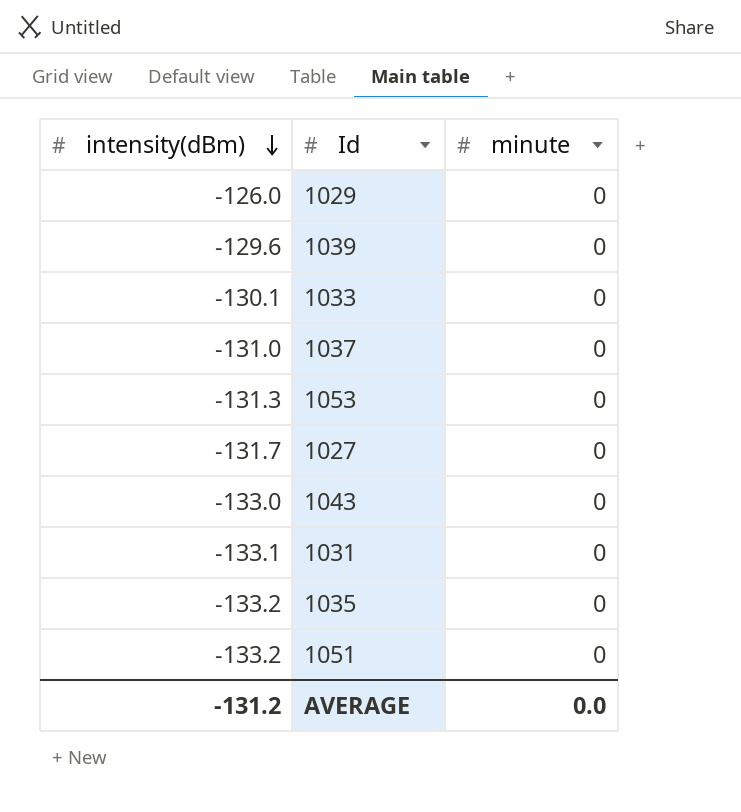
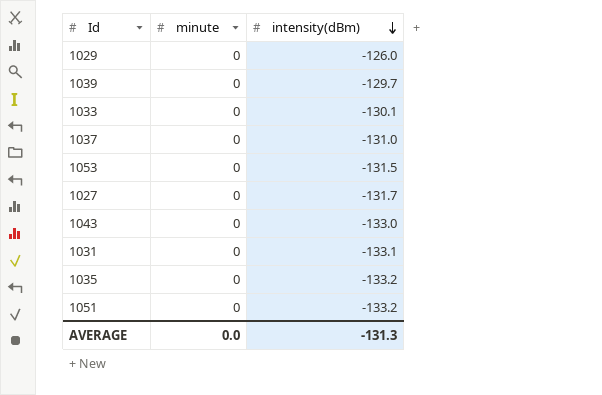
column intensity(dBm) | position: 1 -> 3
1039 | intensity(dBm): -129.6 -> -129.7
1053 | intensity(dBm): -131.3 -> -131.5
AVERAGE | intensity(dBm): -131.2 -> -131.3

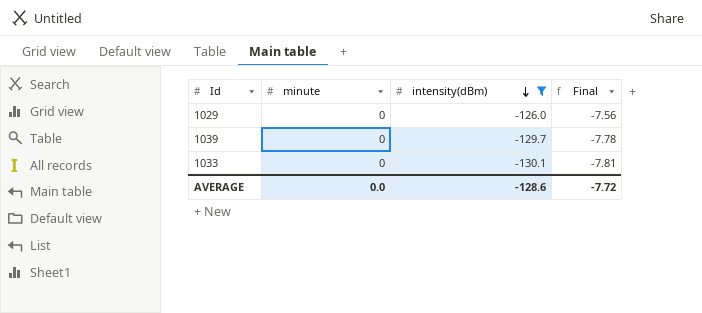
filter: none -> intensity(dBm) >= -130.1
column Final | formula: none -> [intensity(dBm)] * 0.06
AVERAGE | intensity(dBm): -131.3 -> -128.6

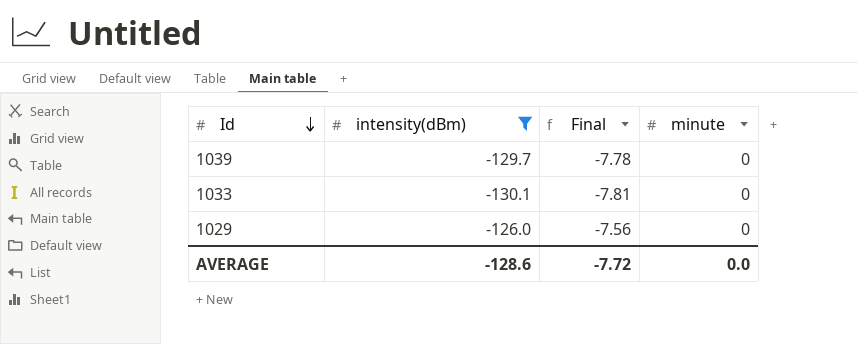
row order: intensity(dBm) descending -> Id descending
column minute | position: 2 -> 4

